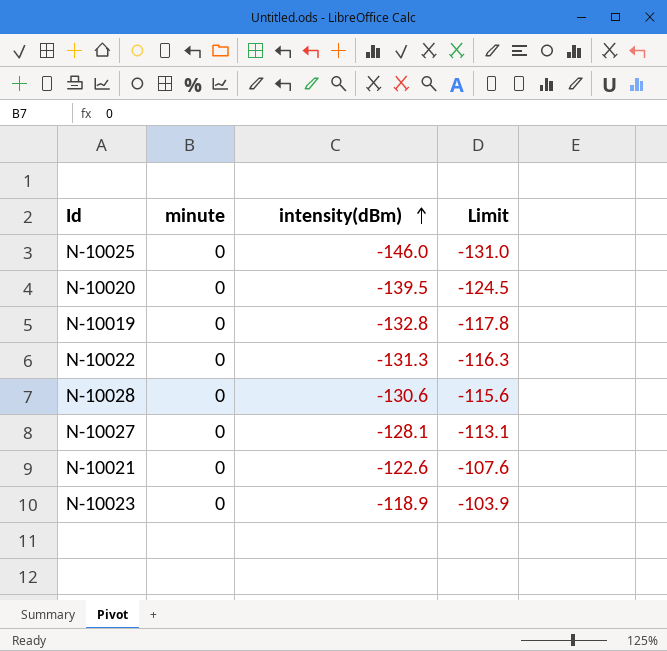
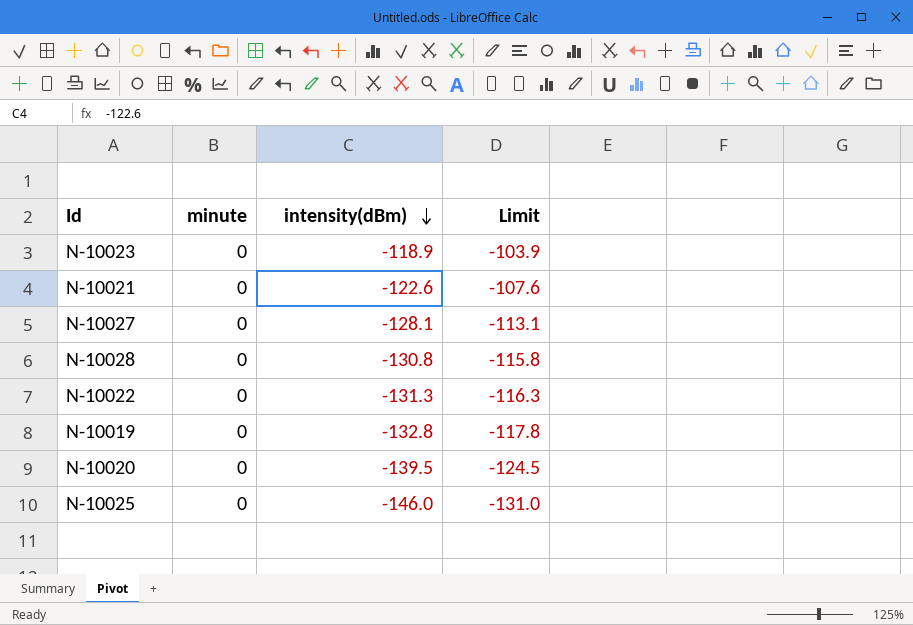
row order: intensity(dBm) ascending -> intensity(dBm) descending
N-10028 | intensity(dBm): -130.6 -> -130.8
N-10028 | Limit: -115.6 -> -115.8

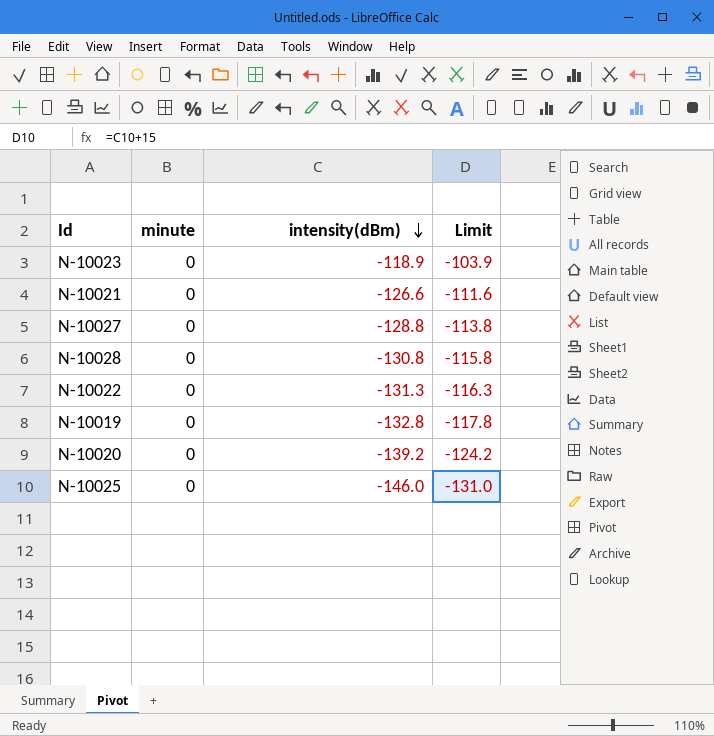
N-10021 | intensity(dBm): -122.6 -> -126.6
N-10021 | Limit: -107.6 -> -111.6
N-10027 | intensity(dBm): -128.1 -> -128.8
N-10027 | Limit: -113.1 -> -113.8
N-10020 | intensity(dBm): -139.5 -> -139.2
N-10020 | Limit: -124.5 -> -124.2

